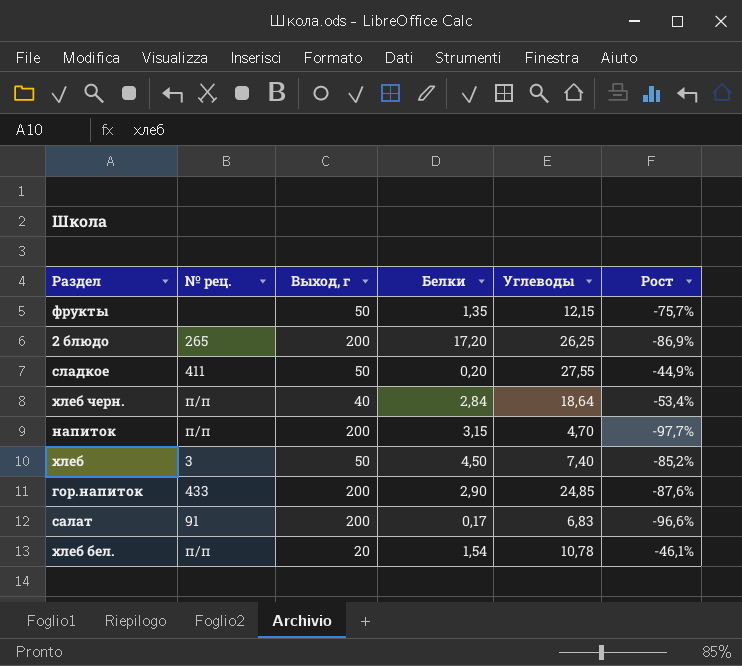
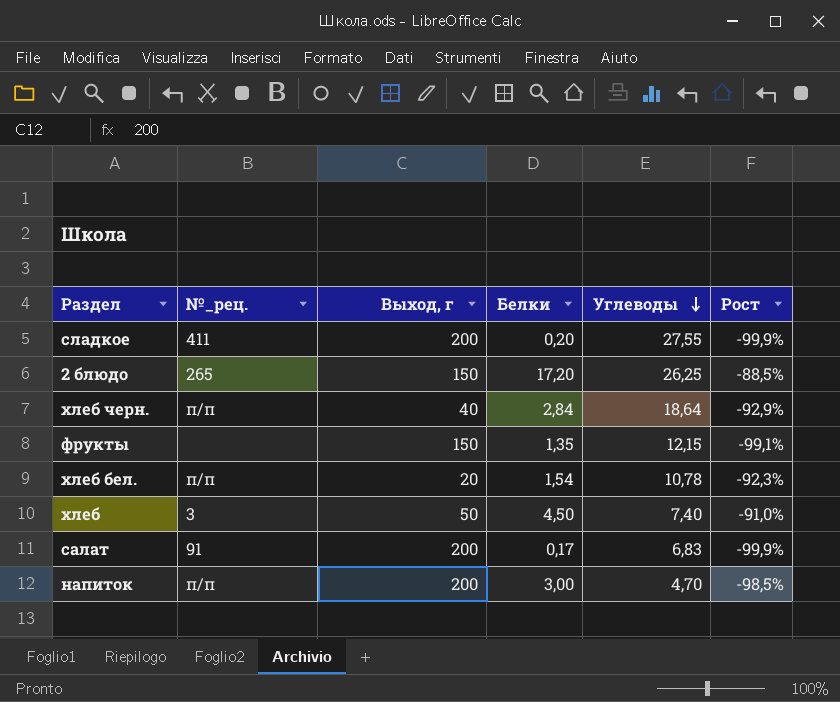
row order: none -> Углеводы descending
column name: № рец. -> №_рец.
column Рост | formula: ([Углеводы] - [Выход, г]) / [Выход, г] -> ([Белки] - [Выход, г]) / [Выход, г]
row гор.напиток: 433 | 200 | 2,90 | 24,85 | -87,6% -> none
сладкое | Выход, г: 50 -> 200
2 блюдо | Выход, г: 200 -> 150
фрукты | Выход, г: 50 -> 150
напиток | Белки: 3,15 -> 3,00

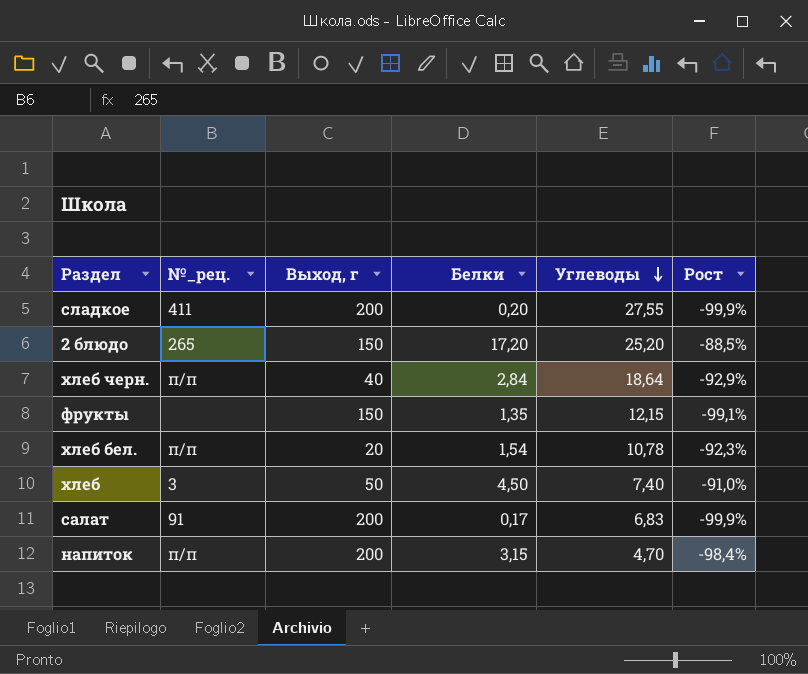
2 блюдо | Углеводы: 26,25 -> 25,20
напиток | Белки: 3,00 -> 3,15
напиток | Рост: -98,5% -> -98,4%

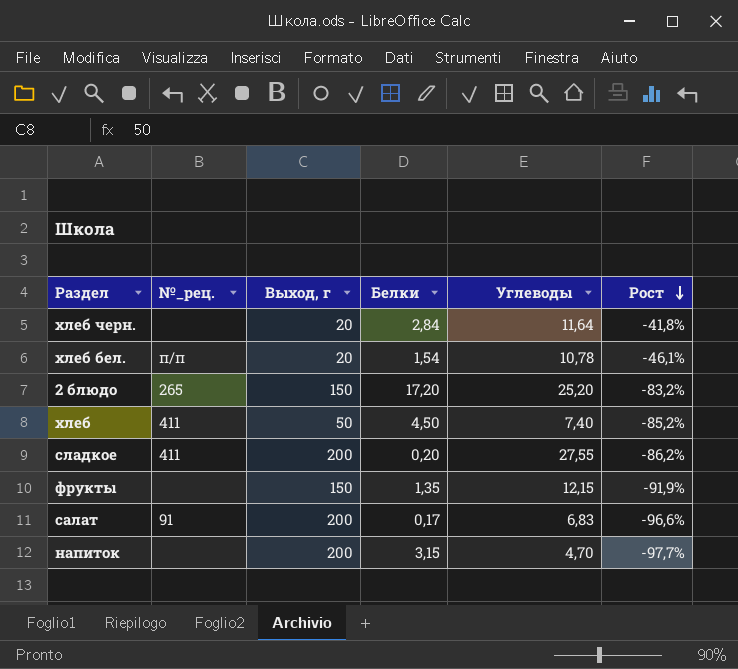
row order: Углеводы descending -> Рост descending
column Рост | formula: ([Белки] - [Выход, г]) / [Выход, г] -> ([Углеводы] - [Выход, г]) / [Выход, г]
хлеб черн. | №_рец.: п/п -> none
хлеб черн. | Выход, г: 40 -> 20
хлеб черн. | Углеводы: 18,64 -> 11,64
хлеб | №_рец.: 3 -> 411
напиток | №_рец.: п/п -> none

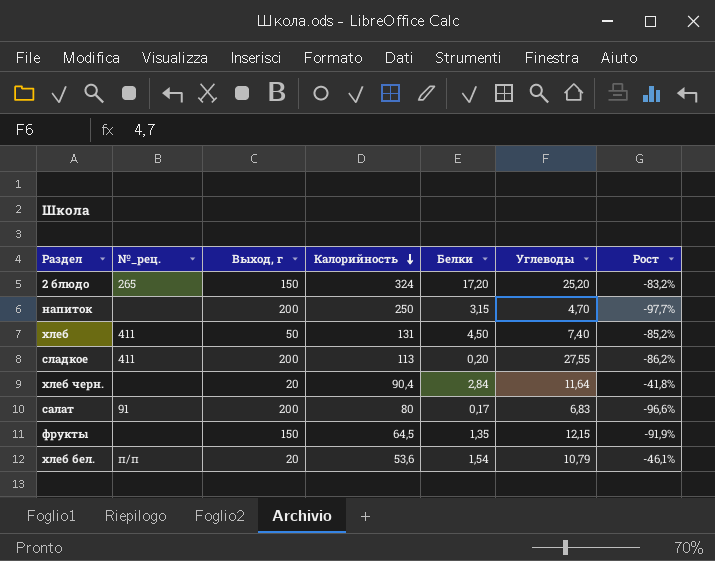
row order: Рост descending -> Калорийность descending
column Калорийность | position: none -> 4
хлеб бел. | Углеводы: 10,78 -> 10,79

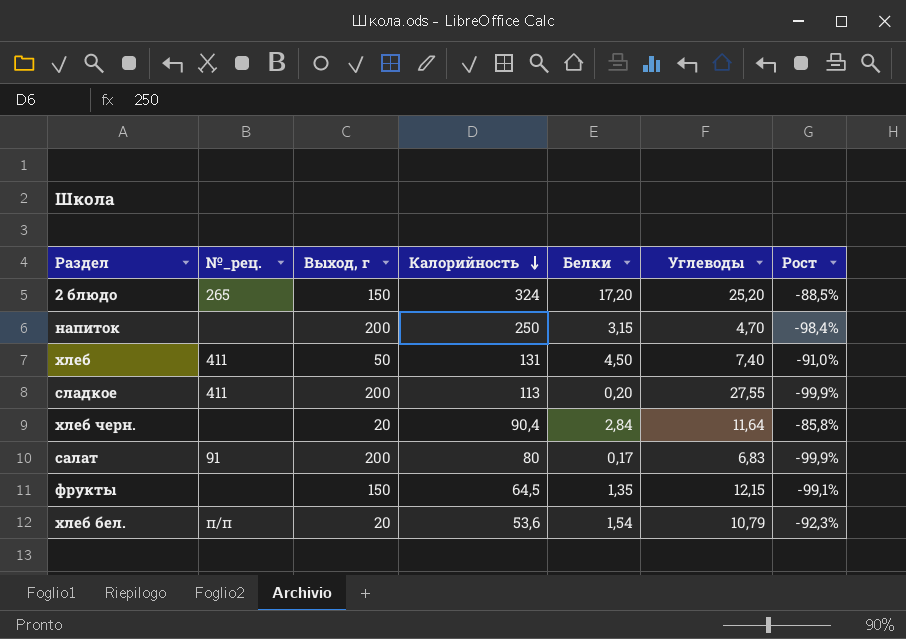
column Рост | formula: ([Углеводы] - [Выход, г]) / [Выход, г] -> ([Белки] - [Выход, г]) / [Выход, г]

